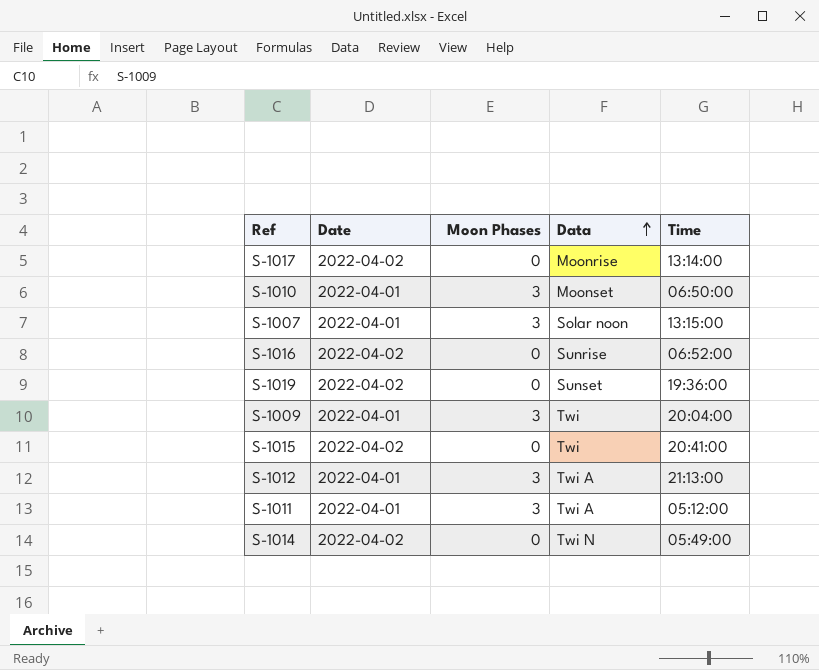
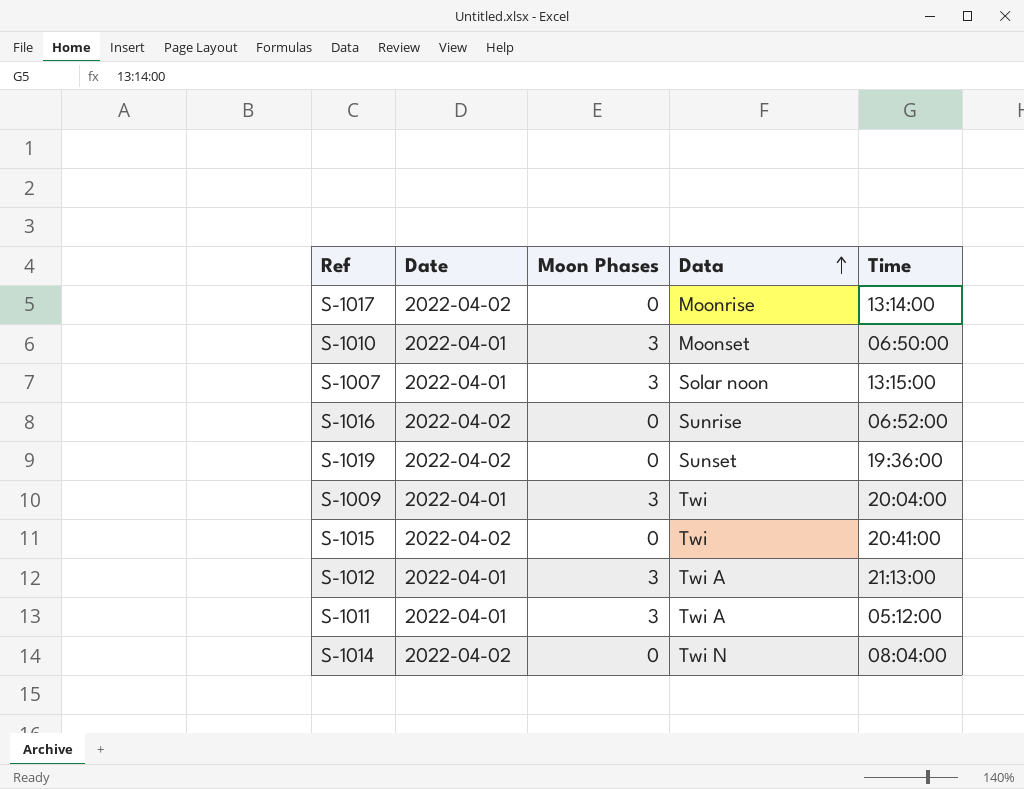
S-1014 | Time: 05:49:00 -> 08:04:00

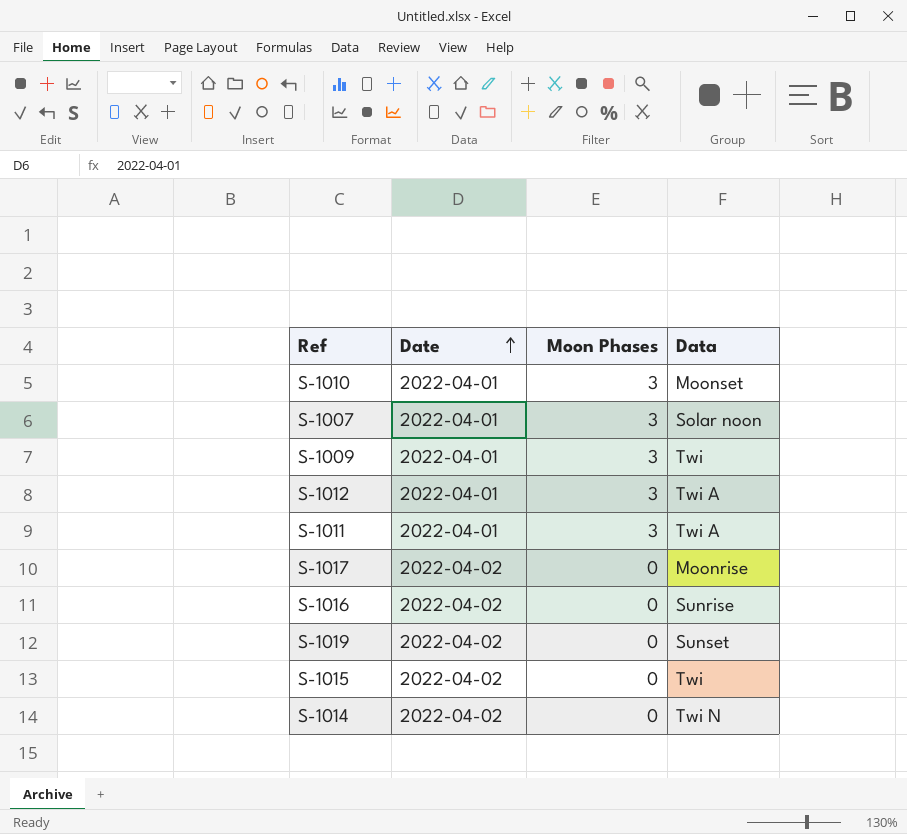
row order: Data ascending -> Date ascending
column Time | position: 5 -> none

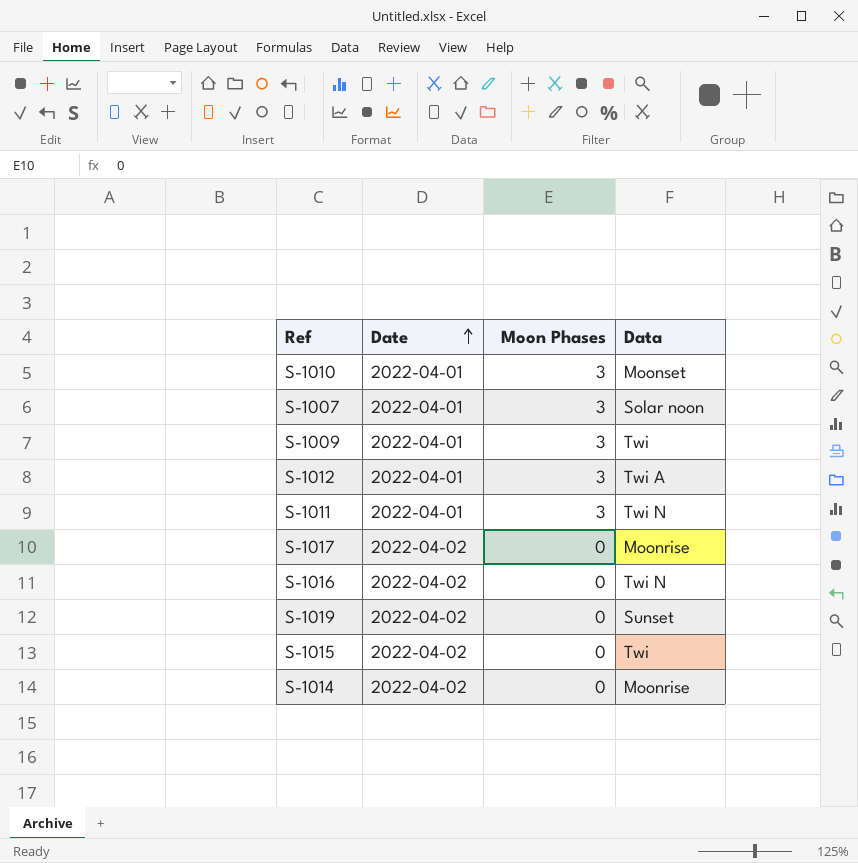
S-1011 | Data: Twi A -> Twi N
S-1016 | Data: Sunrise -> Twi N
S-1014 | Data: Twi N -> Moonrise

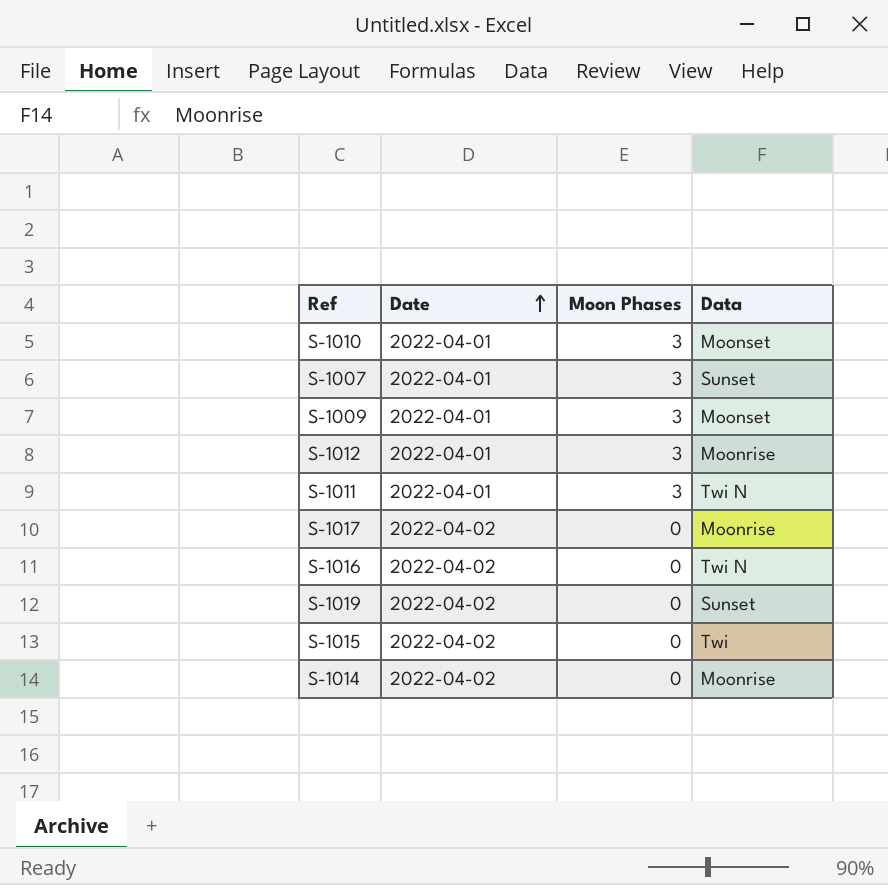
S-1007 | Data: Solar noon -> Sunset
S-1009 | Data: Twi -> Moonset
S-1012 | Data: Twi A -> Moonrise

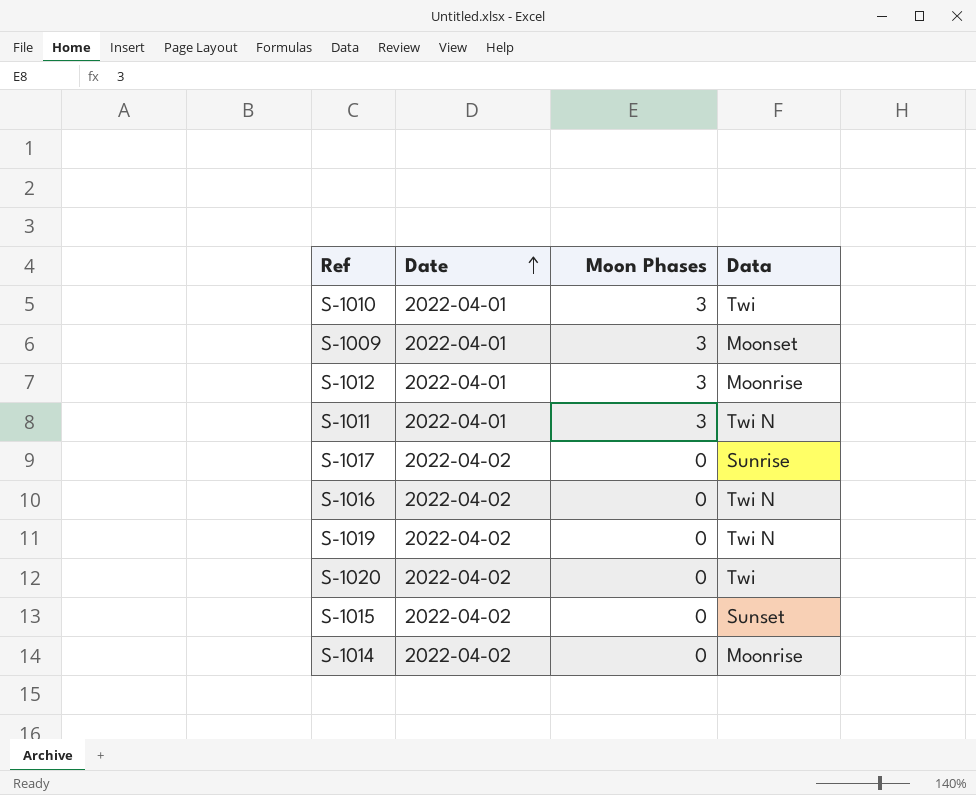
row S-1007: 2022-04-01 | 3 | Sunset -> none
S-1010 | Data: Moonset -> Twi
S-1017 | Data: Moonrise -> Sunrise
S-1019 | Data: Sunset -> Twi N
row S-1020: none -> 2022-04-02 | 0 | Twi
S-1015 | Data: Twi -> Sunset

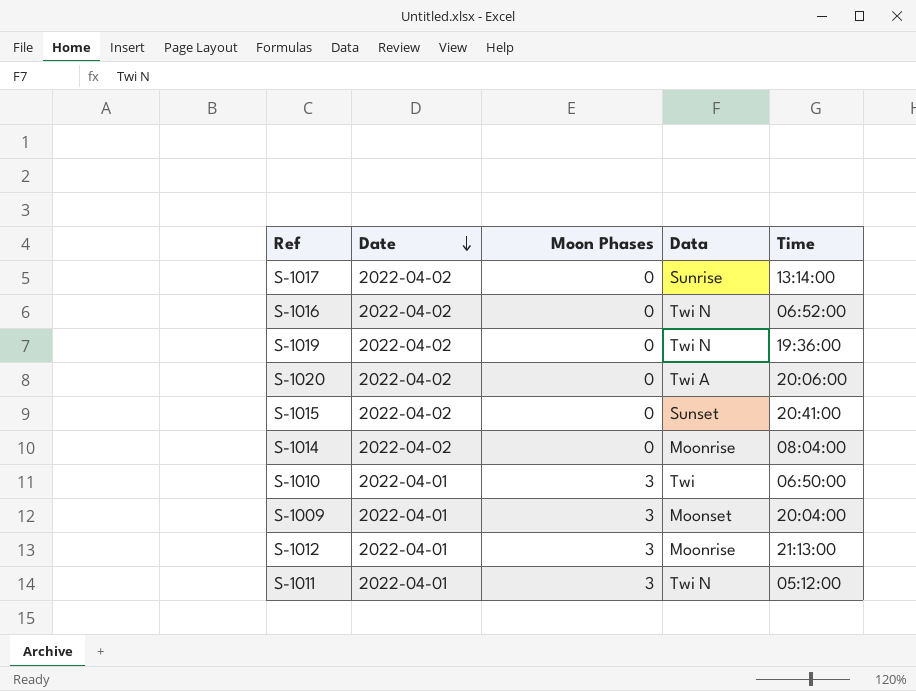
row order: Date ascending -> Date descending
column Time | position: none -> 5
S-1020 | Data: Twi -> Twi A

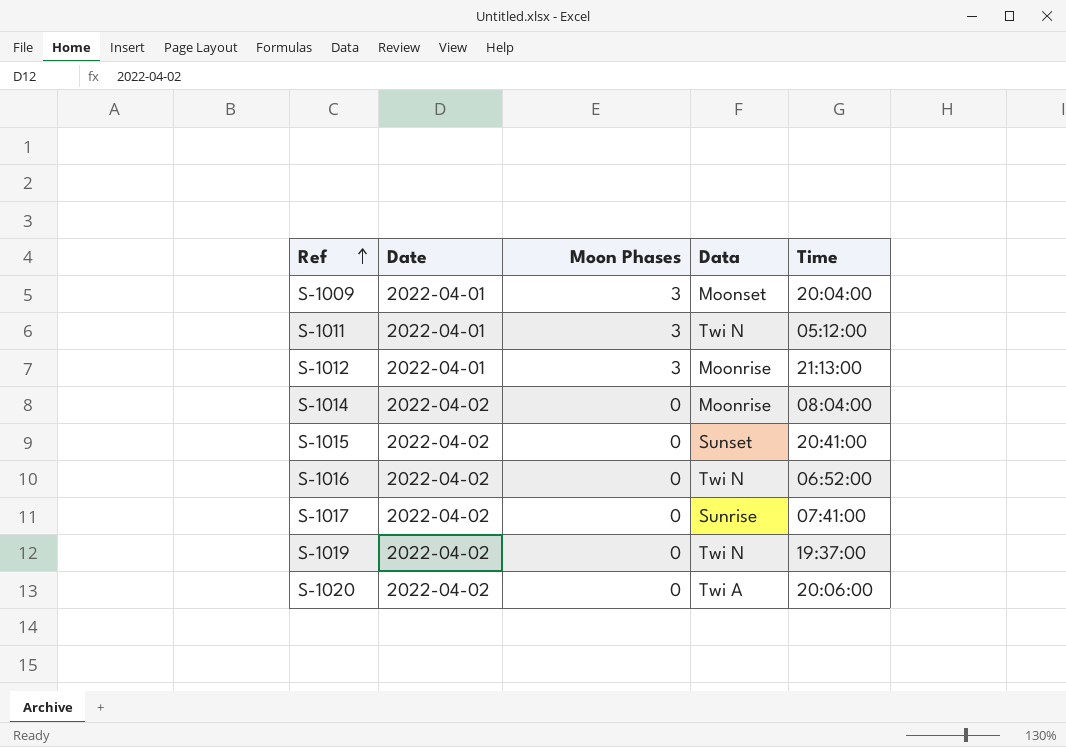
row order: Date descending -> Ref ascending
row S-1010: 2022-04-01 | 3 | Twi | 06:50:00 -> none
S-1017 | Time: 13:14:00 -> 07:41:00
S-1019 | Time: 19:36:00 -> 19:37:00

